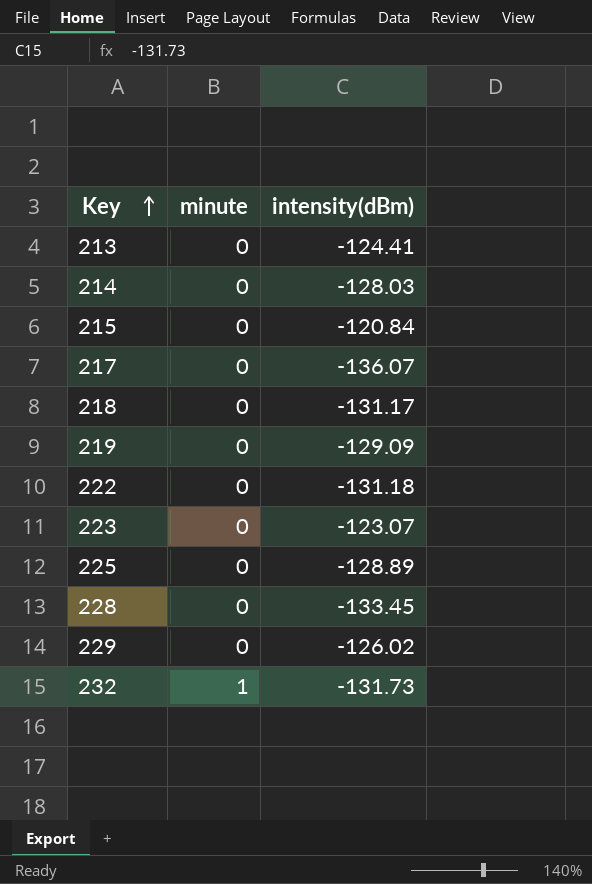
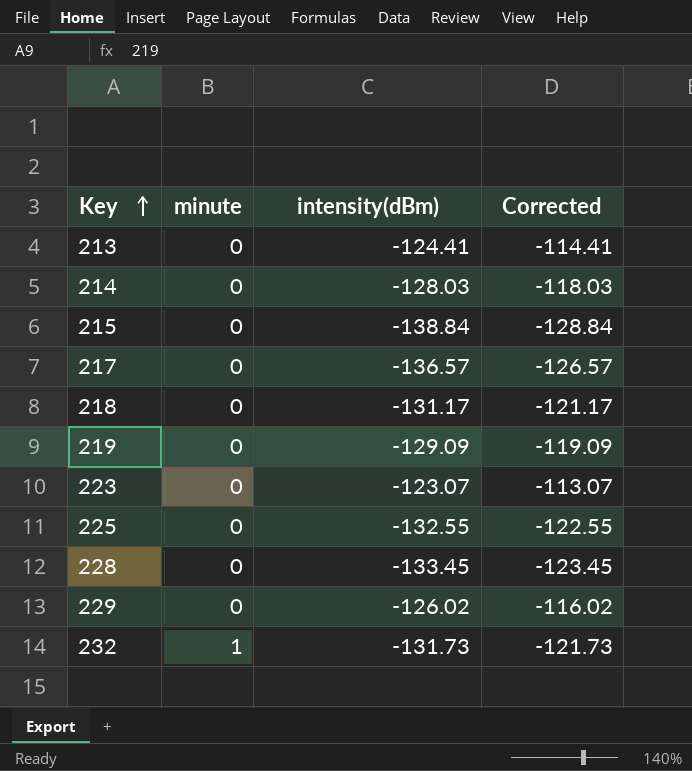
column Corrected | formula: none -> [intensity(dBm)] + 10
row 222: 0 | -131.18 -> none
215 | intensity(dBm): -120.84 -> -138.84
217 | intensity(dBm): -136.07 -> -136.57
225 | intensity(dBm): -128.89 -> -132.55

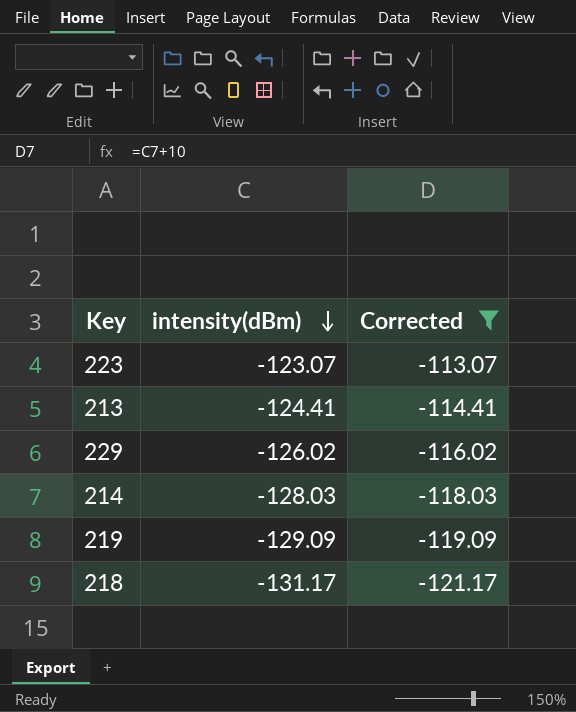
filter: none -> Corrected >= -121.17
row order: Key ascending -> intensity(dBm) descending
column minute | position: 2 -> none

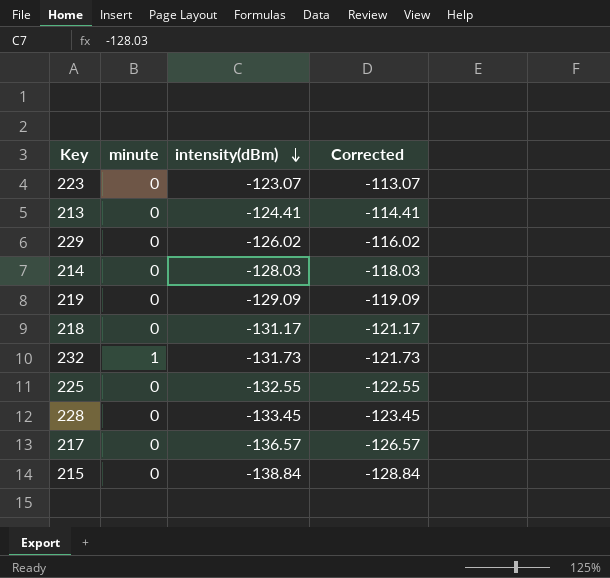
filter: Corrected >= -121.17 -> none
column minute | position: none -> 2

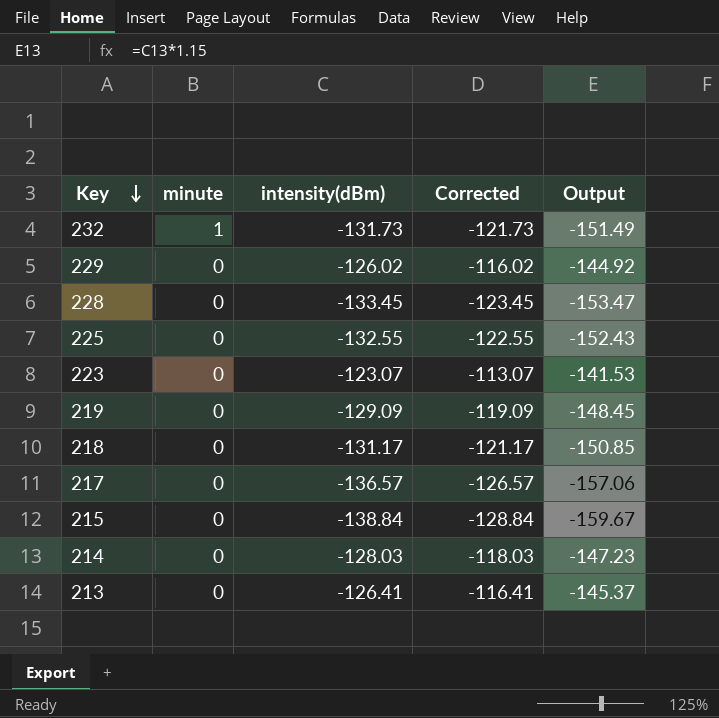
row order: intensity(dBm) descending -> Key descending
column Output | formula: none -> [intensity(dBm)] * 1.15
213 | intensity(dBm): -124.41 -> -126.41
213 | Corrected: -114.41 -> -116.41

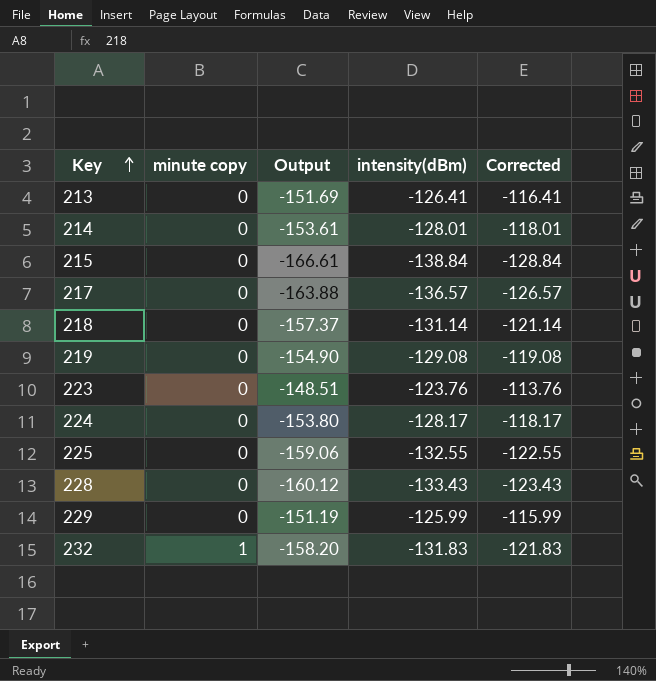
row order: Key descending -> Key ascending
column name: minute -> minute copy
column Output | formula: [intensity(dBm)] * 1.15 -> [intensity(dBm)] * 1.2
column Output | position: 5 -> 3
214 | intensity(dBm): -128.03 -> -128.01
214 | Corrected: -118.03 -> -118.01
218 | intensity(dBm): -131.17 -> -131.14
218 | Corrected: -121.17 -> -121.14
219 | intensity(dBm): -129.09 -> -129.08
219 | Corrected: -119.09 -> -119.08
223 | intensity(dBm): -123.07 -> -123.76
223 | Corrected: -113.07 -> -113.76
row 224: none -> 0 | -153.80 | -128.17 | -118.17
228 | intensity(dBm): -133.45 -> -133.43
228 | Corrected: -123.45 -> -123.43
229 | intensity(dBm): -126.02 -> -125.99
229 | Corrected: -116.02 -> -115.99
232 | intensity(dBm): -131.73 -> -131.83
232 | Corrected: -121.73 -> -121.83

